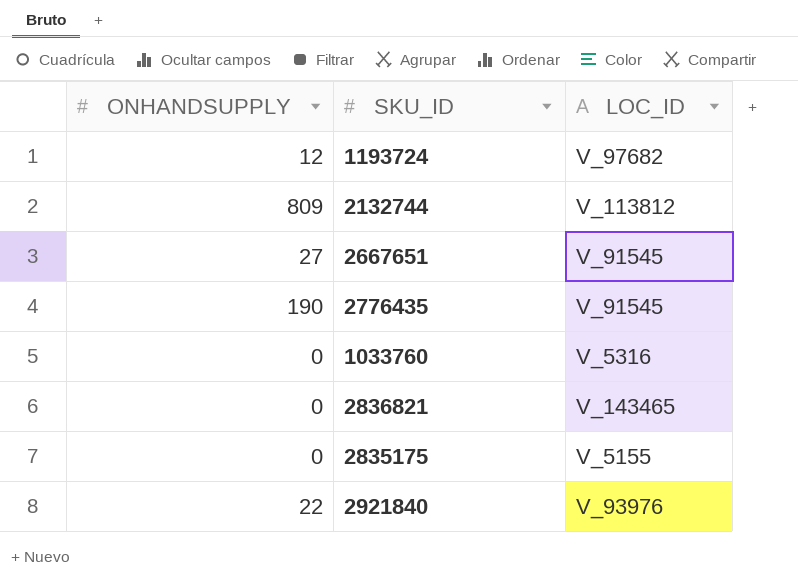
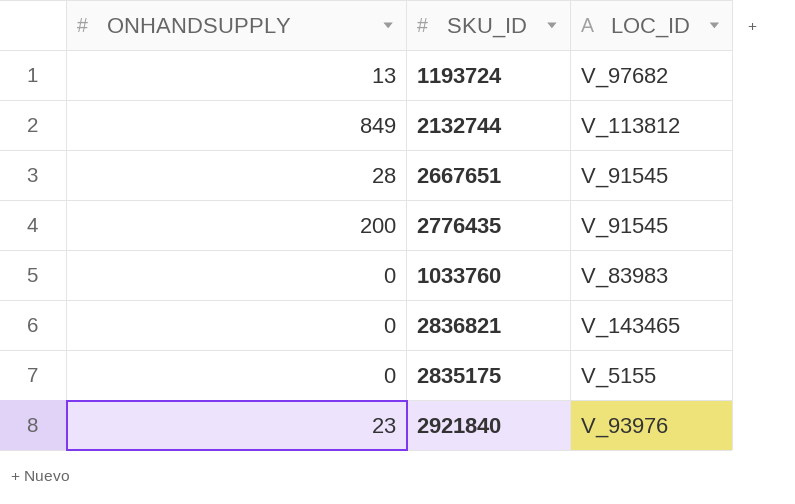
1193724 | ONHANDSUPPLY: 12 -> 13
2132744 | ONHANDSUPPLY: 809 -> 849
2667651 | ONHANDSUPPLY: 27 -> 28
2776435 | ONHANDSUPPLY: 190 -> 200
1033760 | LOC_ID: V_5316 -> V_83983
2921840 | ONHANDSUPPLY: 22 -> 23

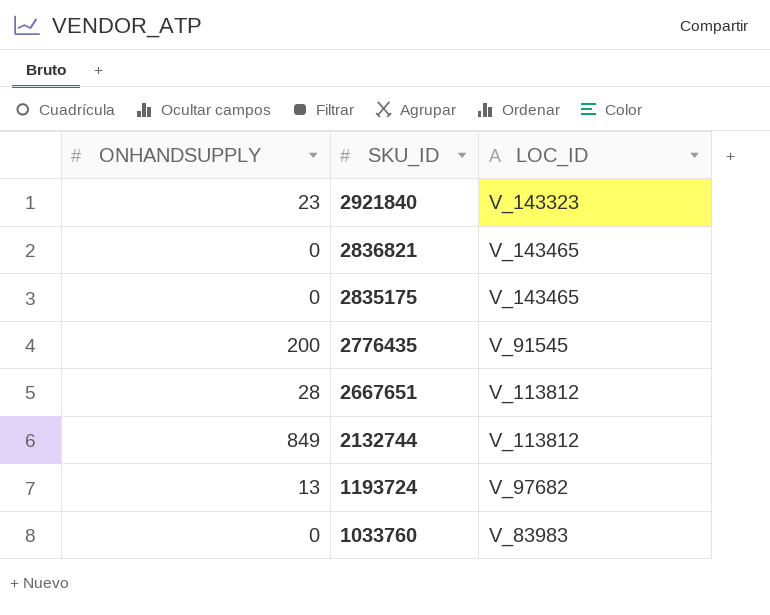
row order: none -> SKU_ID descending
2921840 | LOC_ID: V_93976 -> V_143323
2835175 | LOC_ID: V_5155 -> V_143465
2667651 | LOC_ID: V_91545 -> V_113812

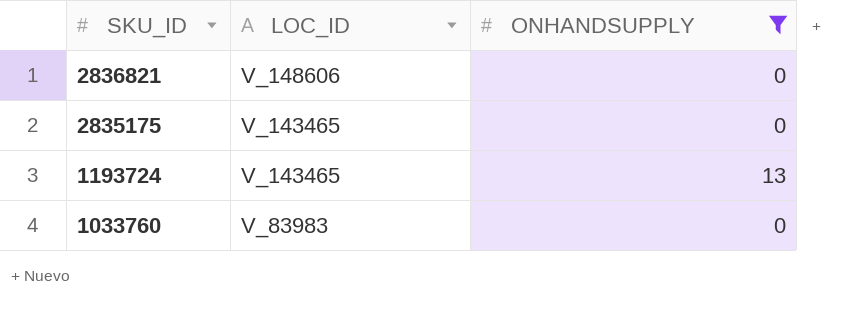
filter: none -> ONHANDSUPPLY <= 13
column ONHANDSUPPLY | position: 1 -> 3
2836821 | LOC_ID: V_143465 -> V_148606
1193724 | LOC_ID: V_97682 -> V_143465

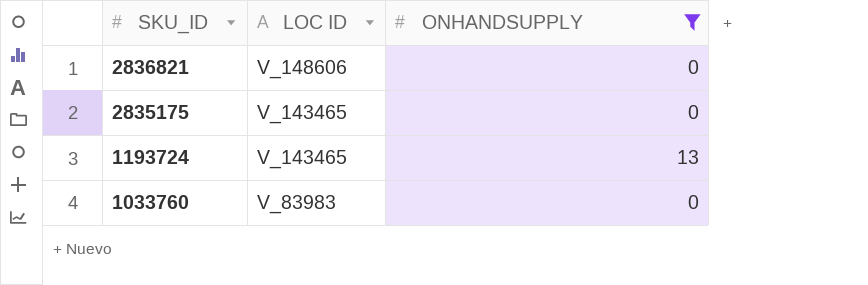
column name: LOC_ID -> LOC ID

